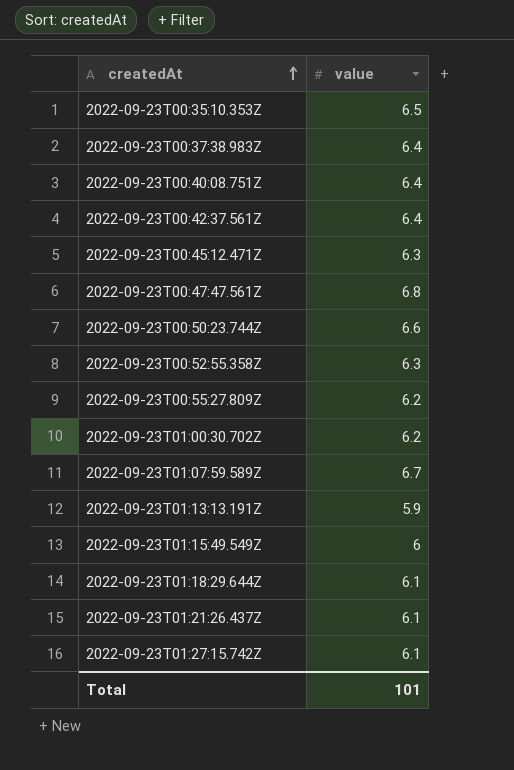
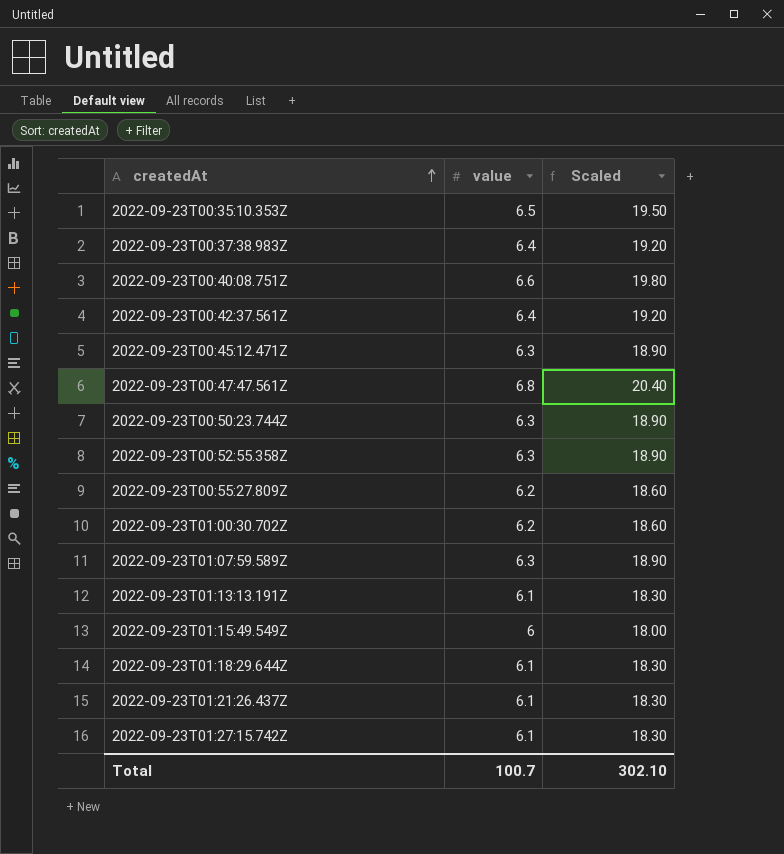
column Scaled | formula: none -> [value] * 3
2022-09-23T00:40:08.751Z | value: 6.4 -> 6.6
2022-09-23T00:50:23.744Z | value: 6.6 -> 6.3
2022-09-23T01:07:59.589Z | value: 6.7 -> 6.3
2022-09-23T01:13:13.191Z | value: 5.9 -> 6.1
Total | value: 101 -> 100.7

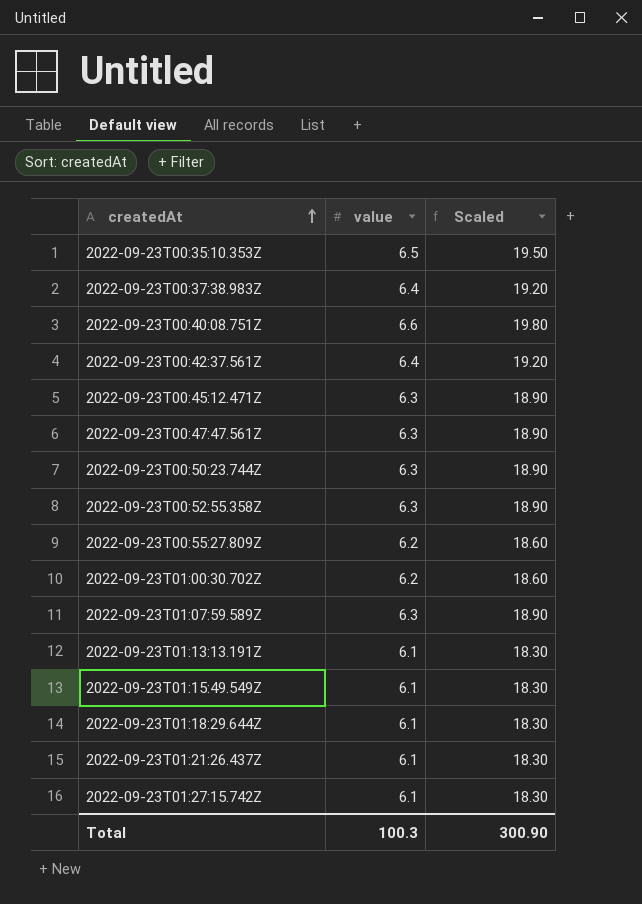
2022-09-23T00:47:47.561Z | value: 6.8 -> 6.3
2022-09-23T00:47:47.561Z | Scaled: 20.40 -> 18.90
2022-09-23T01:15:49.549Z | value: 6 -> 6.1
2022-09-23T01:15:49.549Z | Scaled: 18.00 -> 18.30
Total | value: 100.7 -> 100.3
Total | Scaled: 302.10 -> 300.90

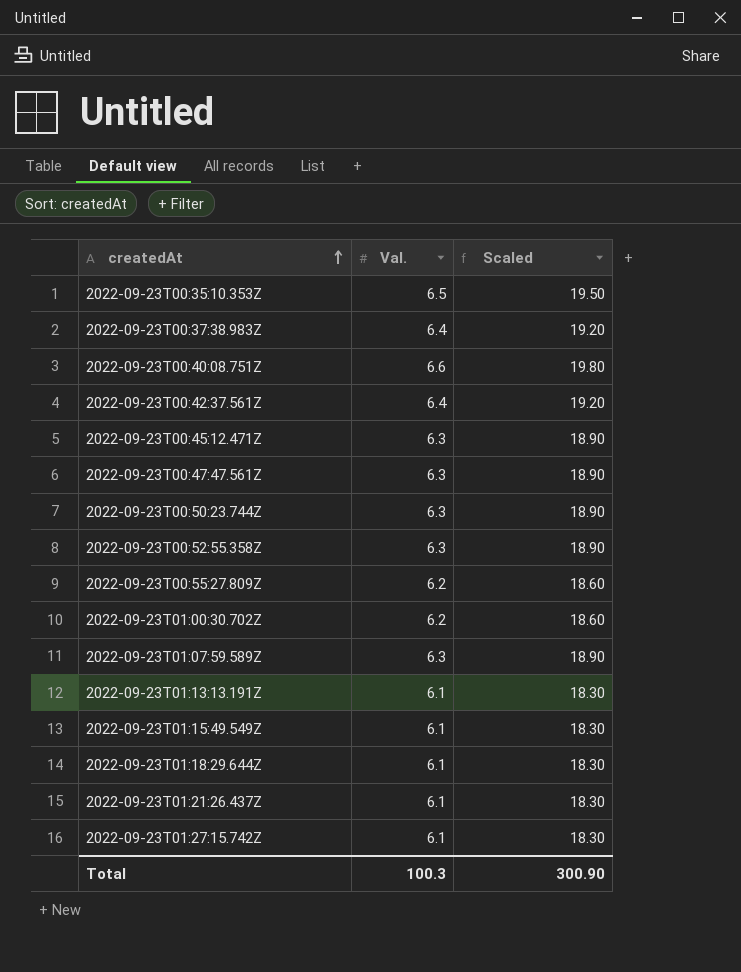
column name: value -> Val.

